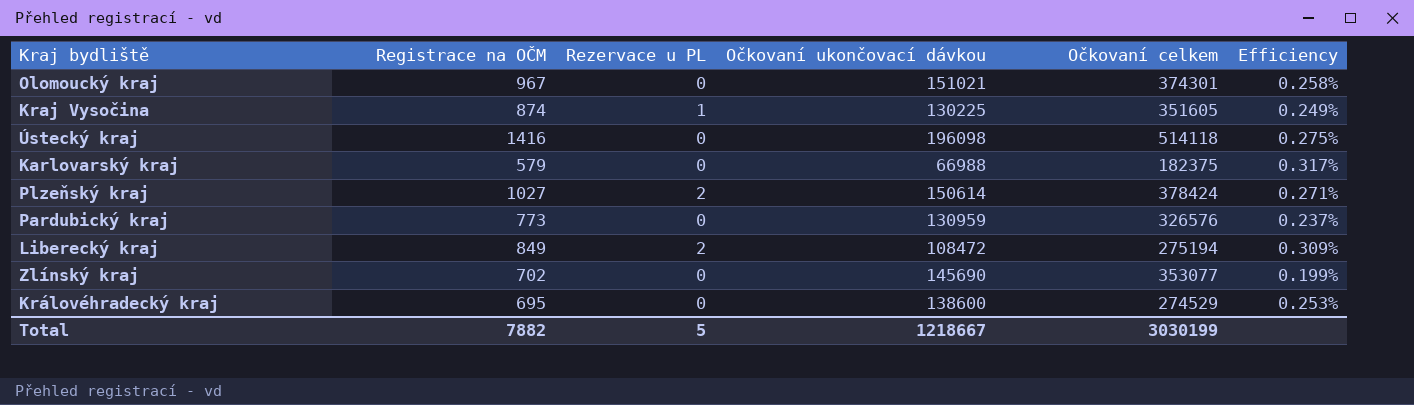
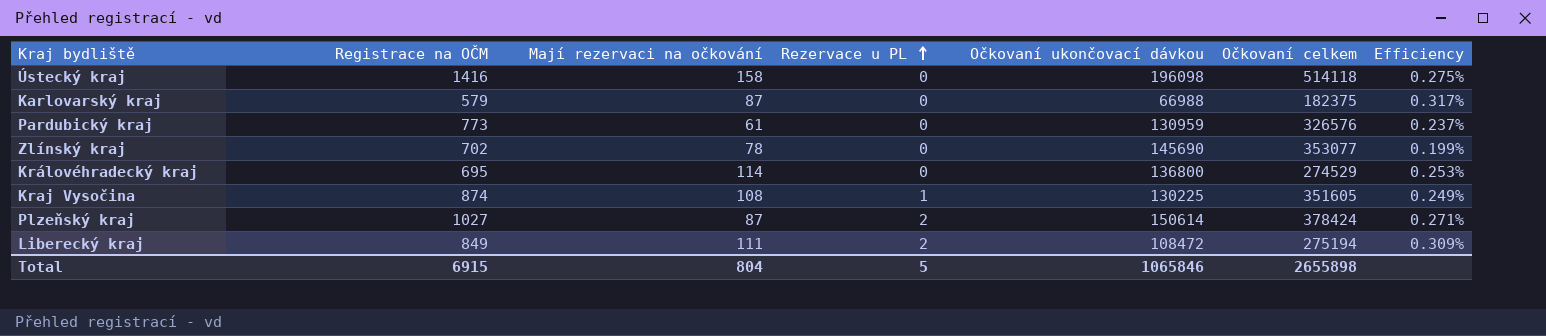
row order: none -> Rezervace u PL ascending
column Mají rezervaci na očkování | position: none -> 3
row Olomoucký kraj: 967 | 0 | 151021 | 374301 | 0.258% -> none
Královéhradecký kraj | Očkovaní ukončovací dávkou: 138600 -> 136800
Total | Registrace na OČM: 7882 -> 6915
Total | Očkovaní ukončovací dávkou: 1218667 -> 1065846
Total | Očkovaní celkem: 3030199 -> 2655898

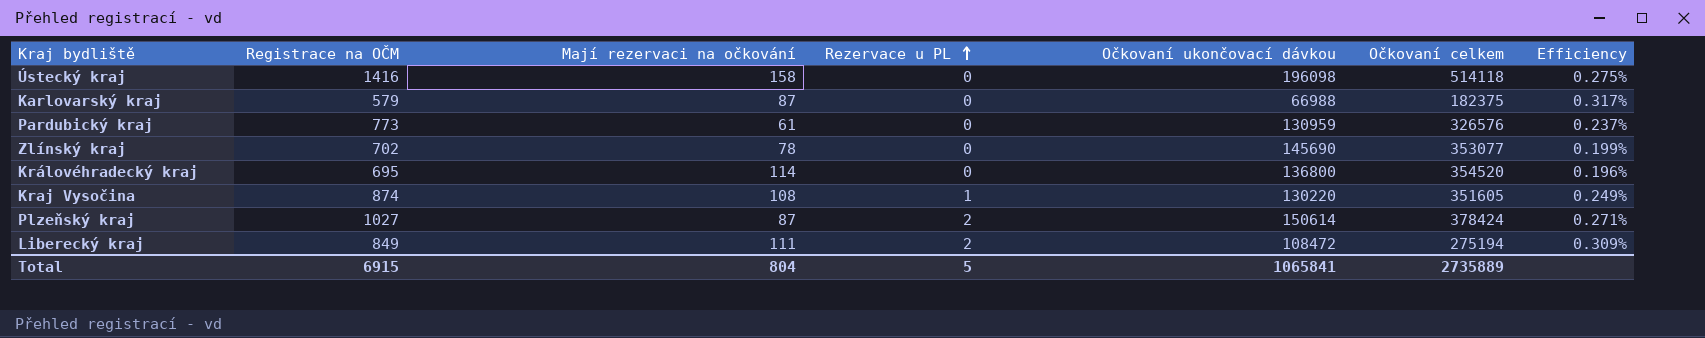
Královéhradecký kraj | Očkovaní celkem: 274529 -> 354520
Královéhradecký kraj | Efficiency: 0.253% -> 0.196%
Kraj Vysočina | Očkovaní ukončovací dávkou: 130225 -> 130220
Total | Očkovaní ukončovací dávkou: 1065846 -> 1065841
Total | Očkovaní celkem: 2655898 -> 2735889

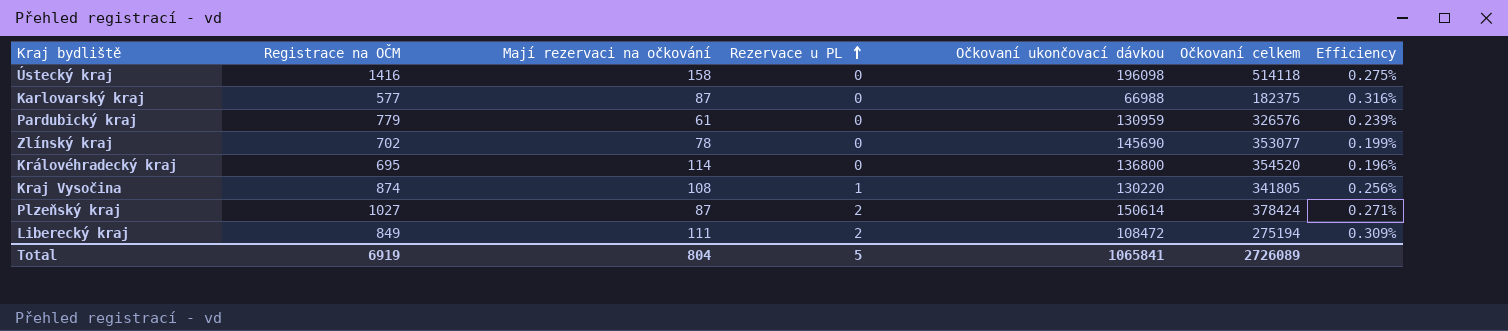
Karlovarský kraj | Registrace na OČM: 579 -> 577
Karlovarský kraj | Efficiency: 0.317% -> 0.316%
Pardubický kraj | Registrace na OČM: 773 -> 779
Pardubický kraj | Efficiency: 0.237% -> 0.239%
Kraj Vysočina | Očkovaní celkem: 351605 -> 341805
Kraj Vysočina | Efficiency: 0.249% -> 0.256%
Total | Registrace na OČM: 6915 -> 6919
Total | Očkovaní celkem: 2735889 -> 2726089

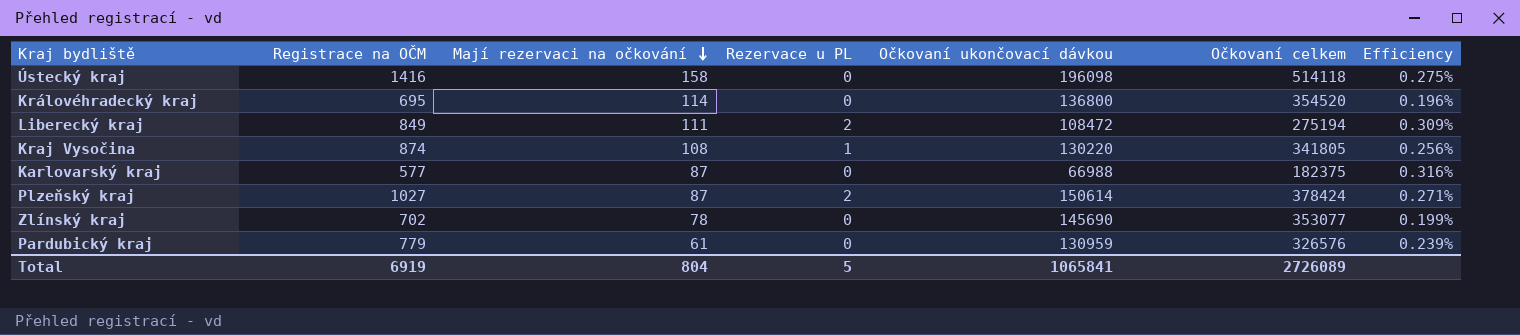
row order: Rezervace u PL ascending -> Mají rezervaci na očkování descending

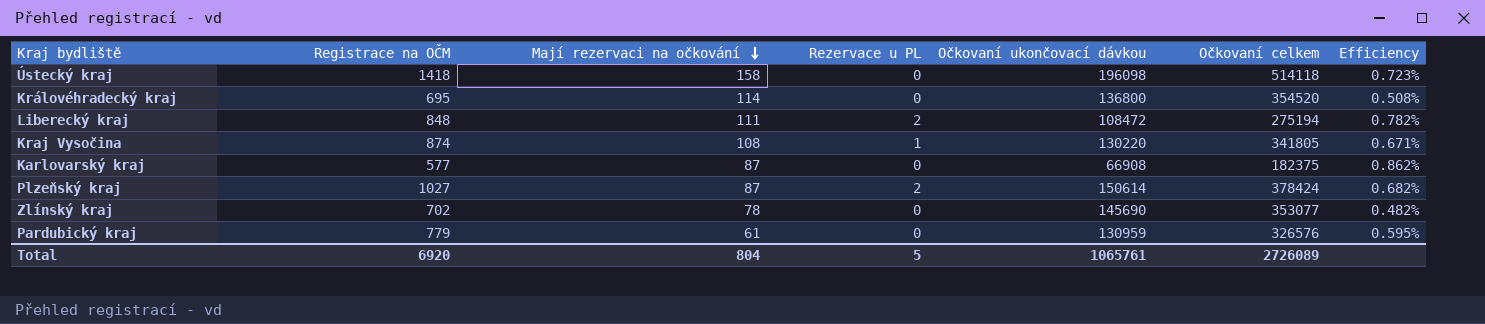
column Efficiency | formula: [Registrace na OČM] / [Očkovaní celkem] -> [Registrace na OČM] / [Očkovaní ukončovací dávkou]
Ústecký kraj | Registrace na OČM: 1416 -> 1418
Liberecký kraj | Registrace na OČM: 849 -> 848
Karlovarský kraj | Očkovaní ukončovací dávkou: 66988 -> 66908
Total | Registrace na OČM: 6919 -> 6920
Total | Očkovaní ukončovací dávkou: 1065841 -> 1065761

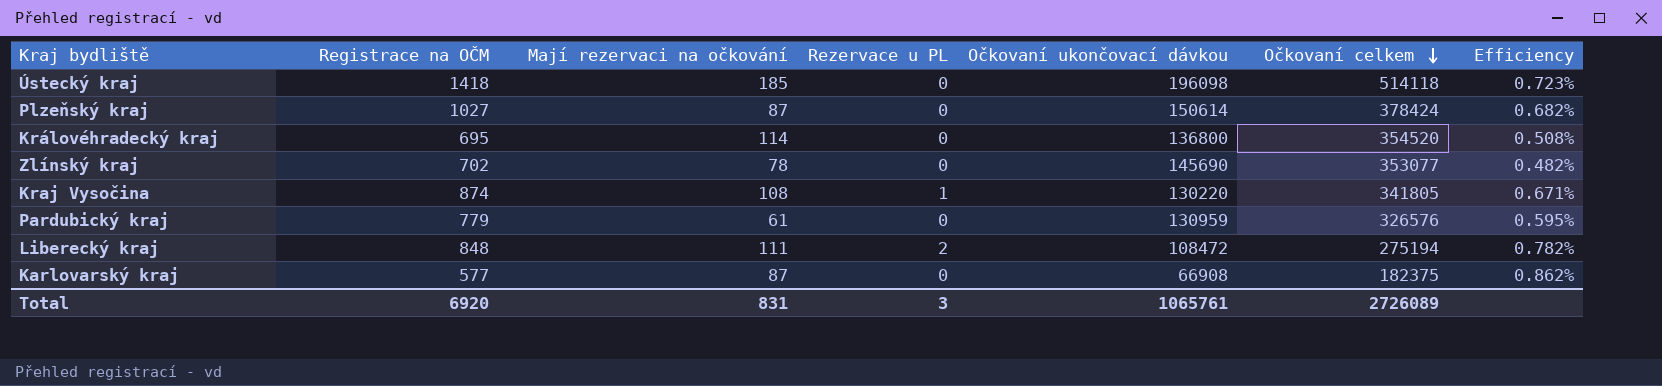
row order: Mají rezervaci na očkování descending -> Očkovaní celkem descending
Ústecký kraj | Mají rezervaci na očkování: 158 -> 185
Plzeňský kraj | Rezervace u PL: 2 -> 0
Total | Mají rezervaci na očkování: 804 -> 831
Total | Rezervace u PL: 5 -> 3

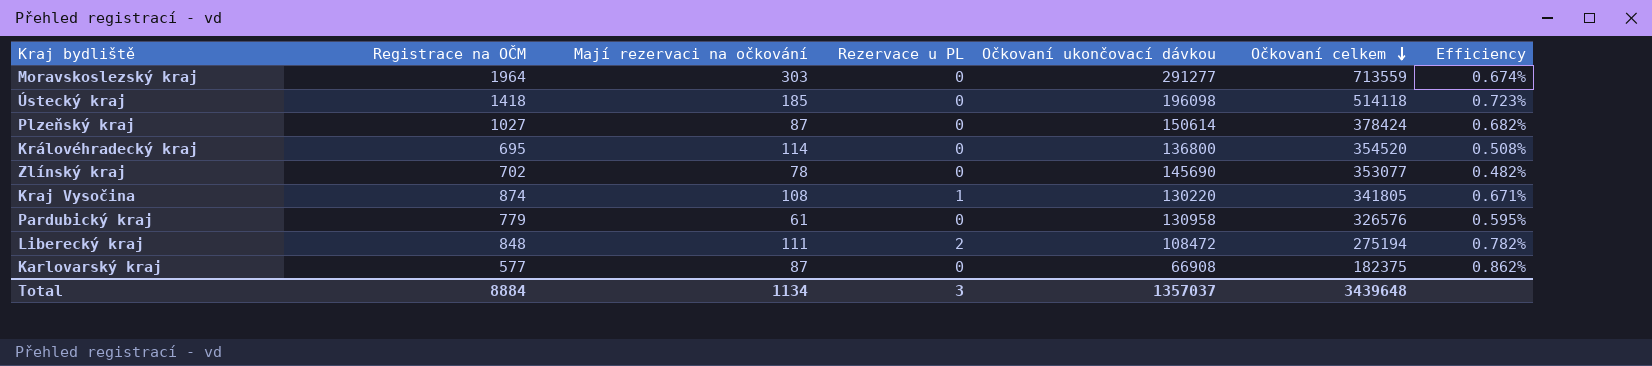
row Moravskoslezský kraj: none -> 1964 | 303 | 0 | 291277 | 713559 | 0.674%
Pardubický kraj | Očkovaní ukončovací dávkou: 130959 -> 130958
Total | Registrace na OČM: 6920 -> 8884
Total | Mají rezervaci na očkování: 831 -> 1134
Total | Očkovaní ukončovací dávkou: 1065761 -> 1357037
Total | Očkovaní celkem: 2726089 -> 3439648

